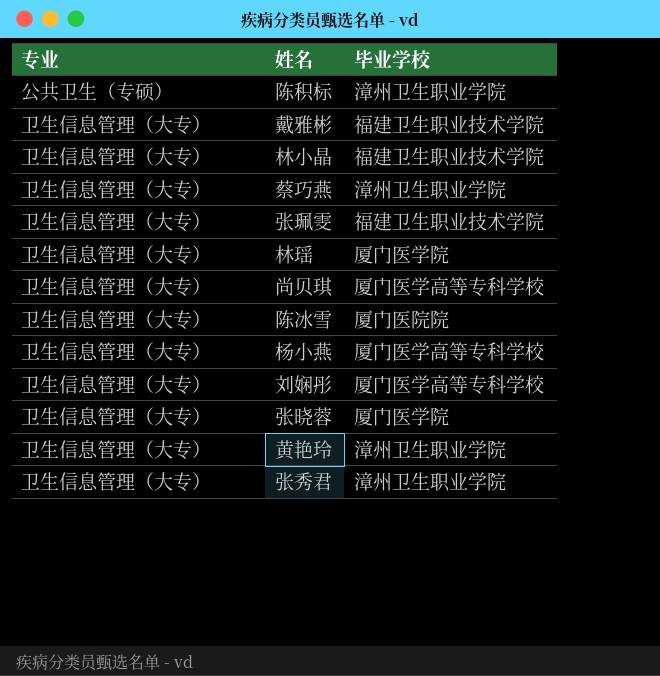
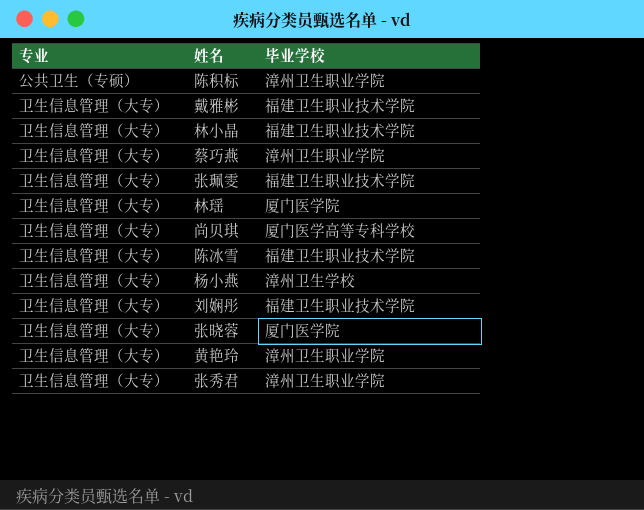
陈冰雪 | 毕业学校: 厦门医院院 -> 福建卫生职业技术学院
杨小燕 | 毕业学校: 厦门医学高等专科学校 -> 漳州卫生学校
刘娴彤 | 毕业学校: 厦门医学高等专科学校 -> 福建卫生职业技术学院

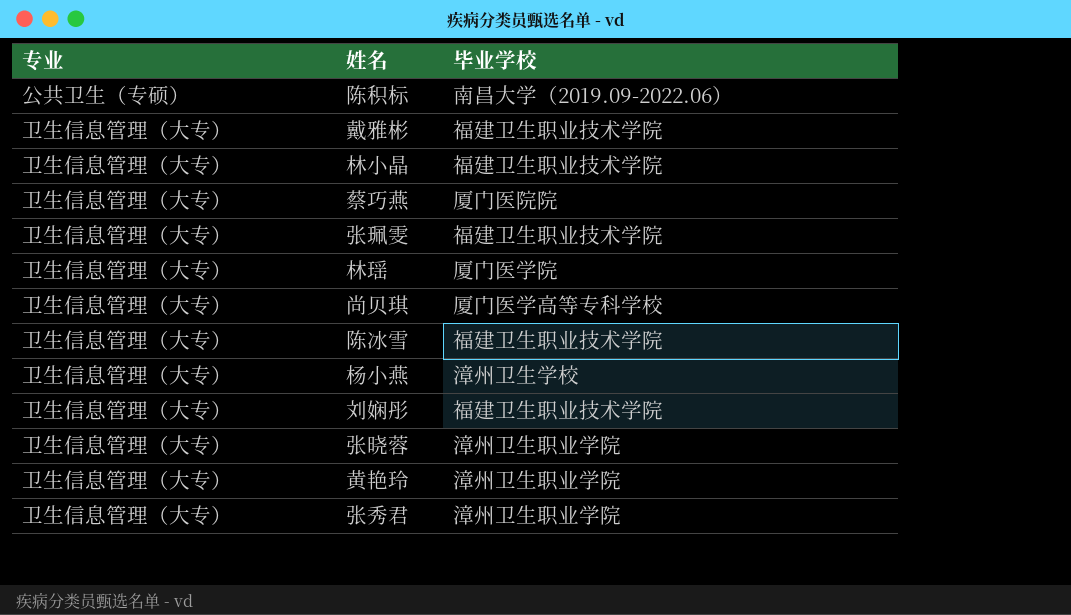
陈积标 | 毕业学校: 漳州卫生职业学院 -> 南昌大学（2019.09-2022.06）
蔡巧燕 | 毕业学校: 漳州卫生职业学院 -> 厦门医院院
张晓蓉 | 毕业学校: 厦门医学院 -> 漳州卫生职业学院

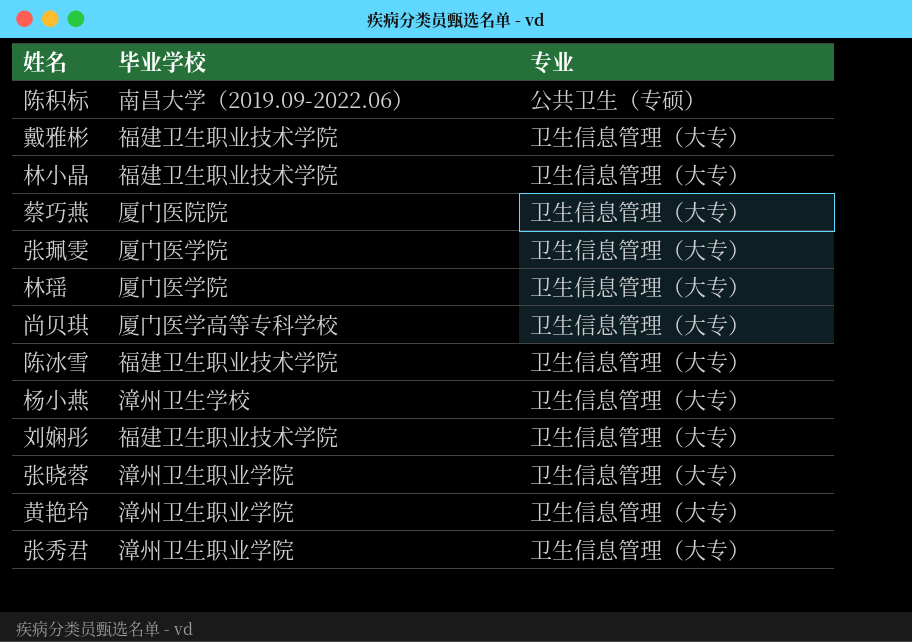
column 专业 | position: 1 -> 3
张珮雯 | 毕业学校: 福建卫生职业技术学院 -> 厦门医学院

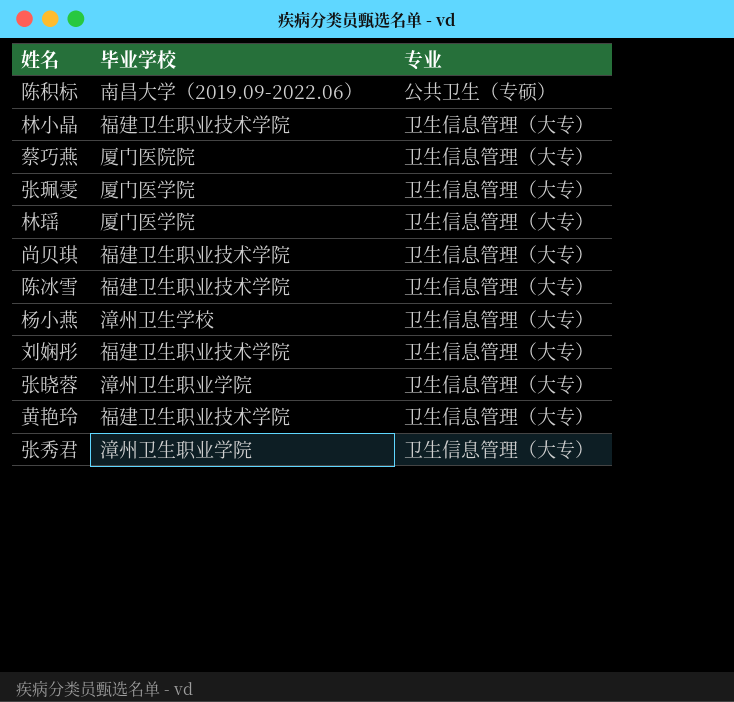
row 戴雅彬: 福建卫生职业技术学院 | 卫生信息管理（大专） -> none
尚贝琪 | 毕业学校: 厦门医学高等专科学校 -> 福建卫生职业技术学院
黄艳玲 | 毕业学校: 漳州卫生职业学院 -> 福建卫生职业技术学院

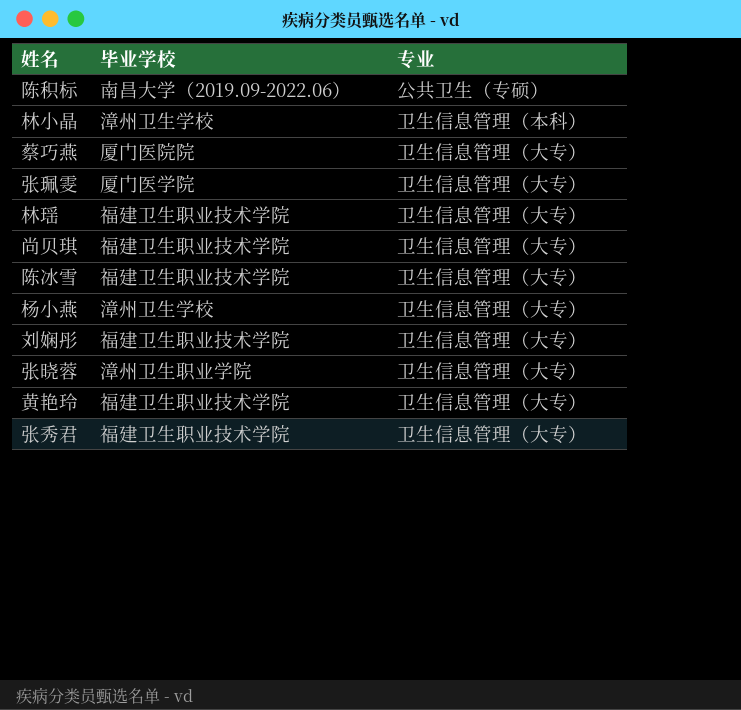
林小晶 | 毕业学校: 福建卫生职业技术学院 -> 漳州卫生学校
林小晶 | 专业: 卫生信息管理（大专） -> 卫生信息管理（本科）
林瑶 | 毕业学校: 厦门医学院 -> 福建卫生职业技术学院
张秀君 | 毕业学校: 漳州卫生职业学院 -> 福建卫生职业技术学院

